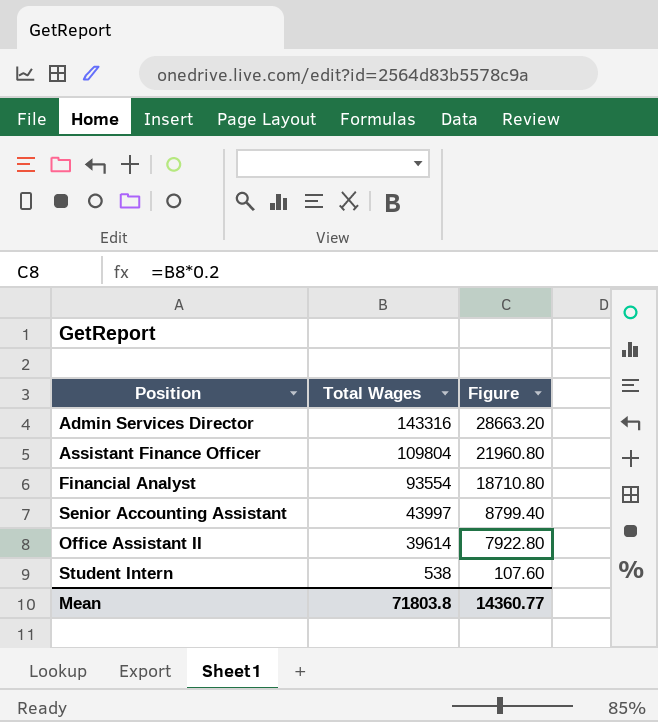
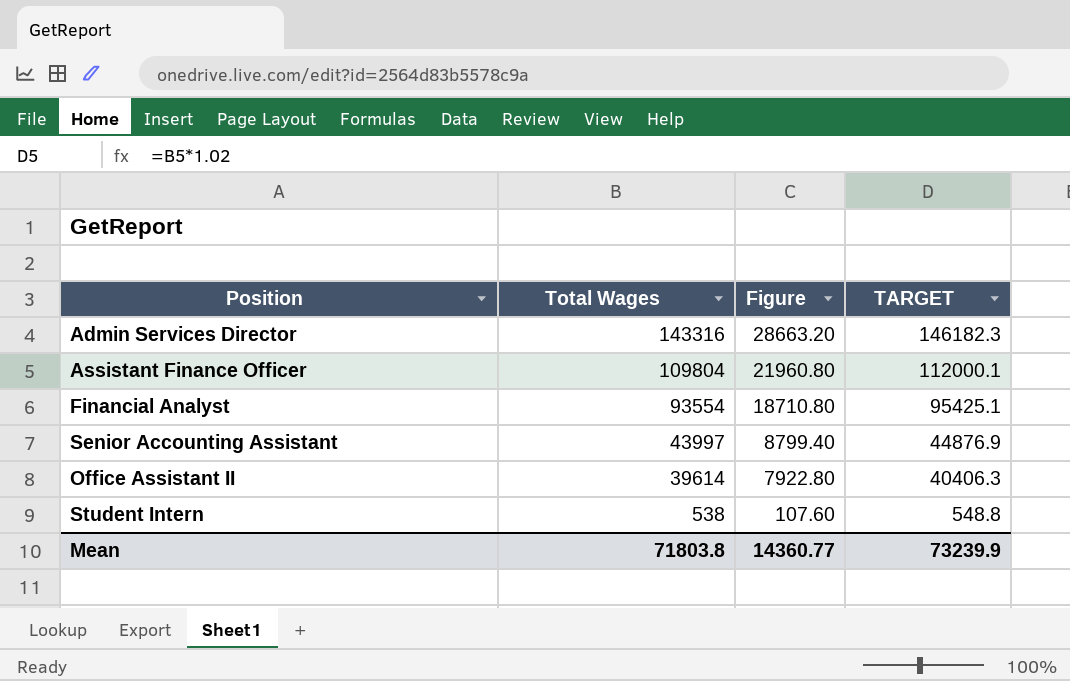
column TARGET | formula: none -> [Total Wages] * 1.02

